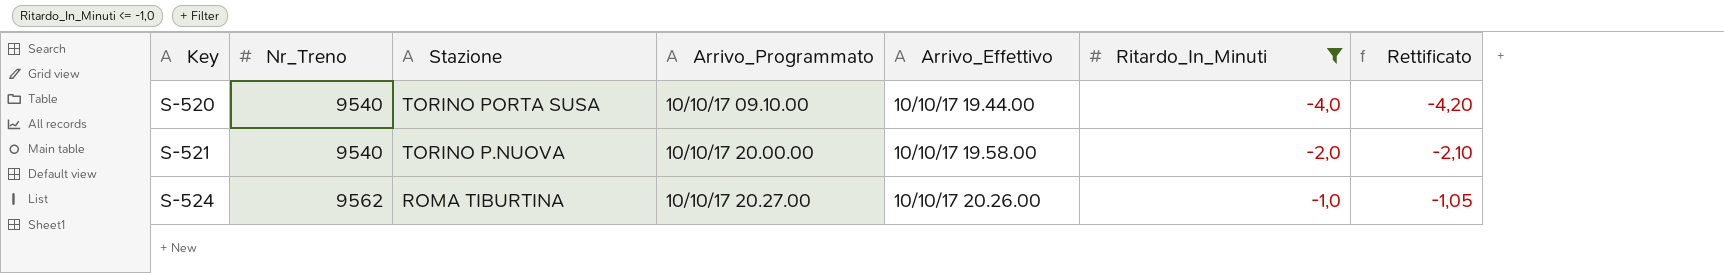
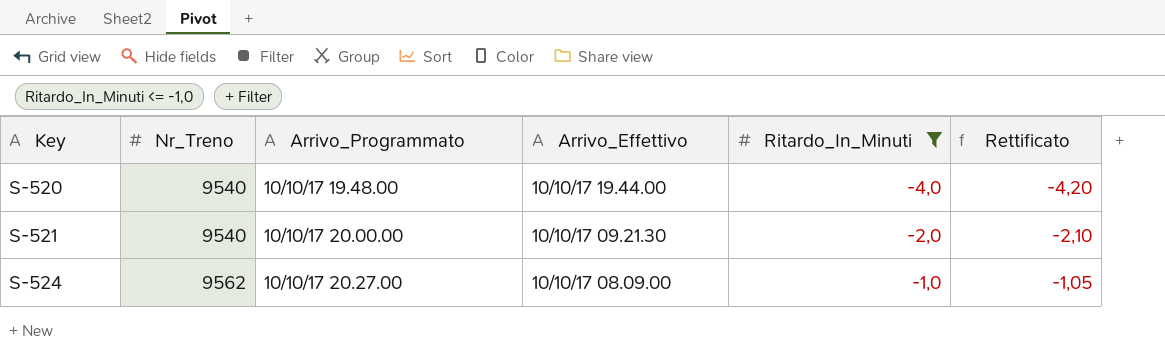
column Stazione | position: 3 -> none
S-520 | Arrivo_Programmato: 10/10/17 09.10.00 -> 10/10/17 19.48.00
S-521 | Arrivo_Effettivo: 10/10/17 19.58.00 -> 10/10/17 09.21.30
S-524 | Arrivo_Effettivo: 10/10/17 20.26.00 -> 10/10/17 08.09.00

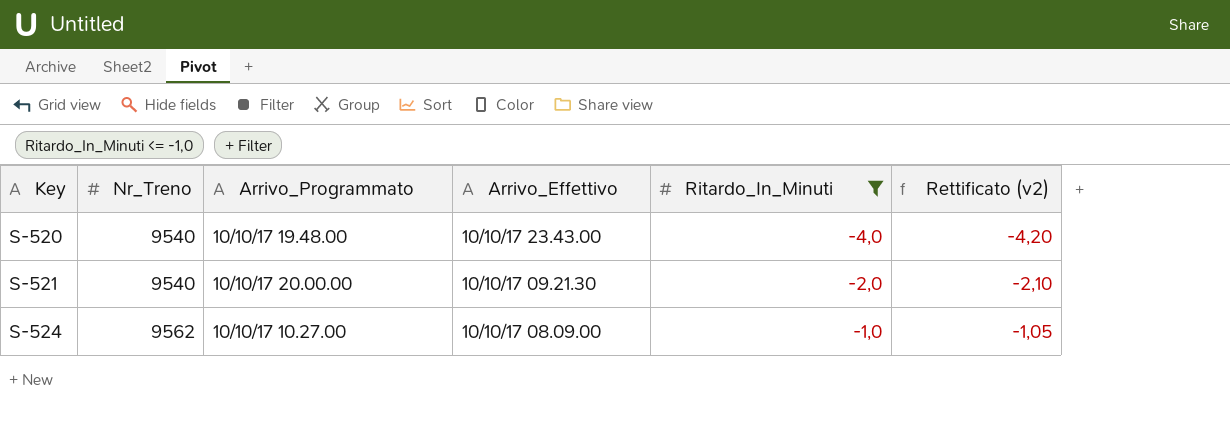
column name: Rettificato -> Rettificato (v2)
S-520 | Arrivo_Effettivo: 10/10/17 19.44.00 -> 10/10/17 23.43.00
S-524 | Arrivo_Programmato: 10/10/17 20.27.00 -> 10/10/17 10.27.00

